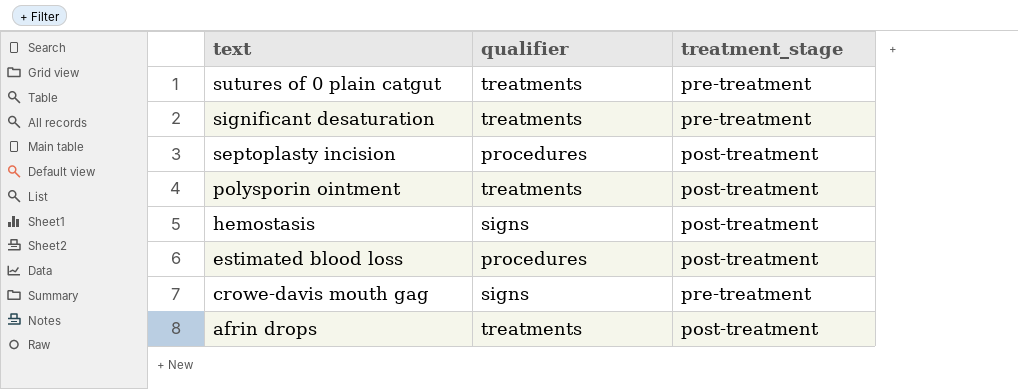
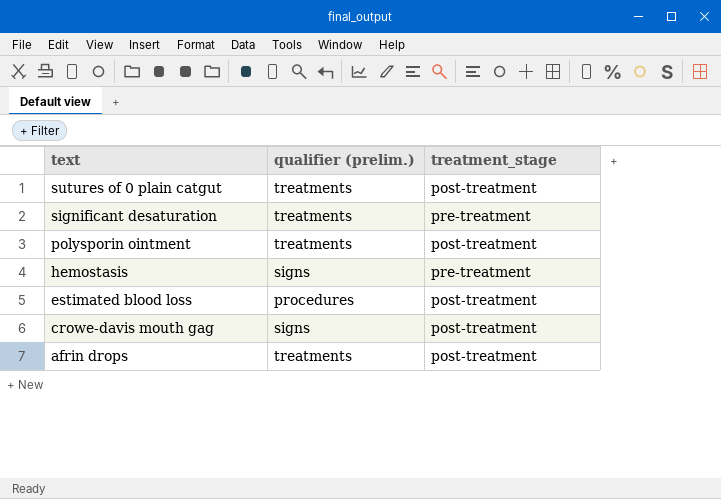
column name: qualifier -> qualifier (prelim.)
row septoplasty incision: procedures | post-treatment -> none
sutures of 0 plain catgut | treatment_stage: pre-treatment -> post-treatment
hemostasis | treatment_stage: post-treatment -> pre-treatment
crowe-davis mouth gag | treatment_stage: pre-treatment -> post-treatment

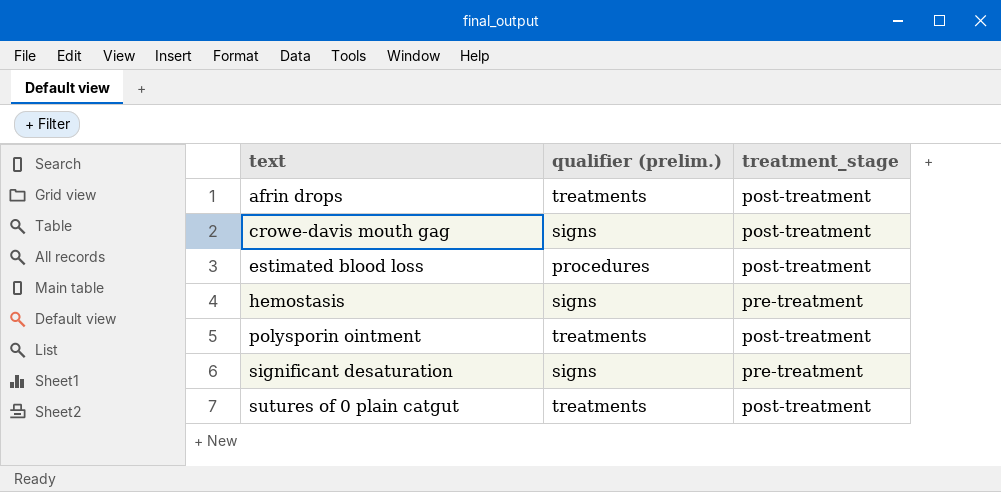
row order: text descending -> text ascending
significant desaturation | qualifier (prelim.): treatments -> signs

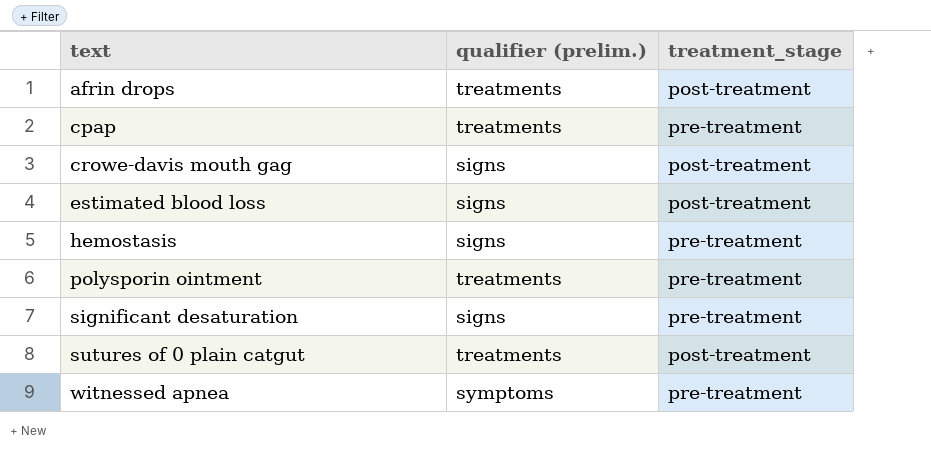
row cpap: none -> treatments | pre-treatment
estimated blood loss | qualifier (prelim.): procedures -> signs
polysporin ointment | treatment_stage: post-treatment -> pre-treatment
row witnessed apnea: none -> symptoms | pre-treatment

